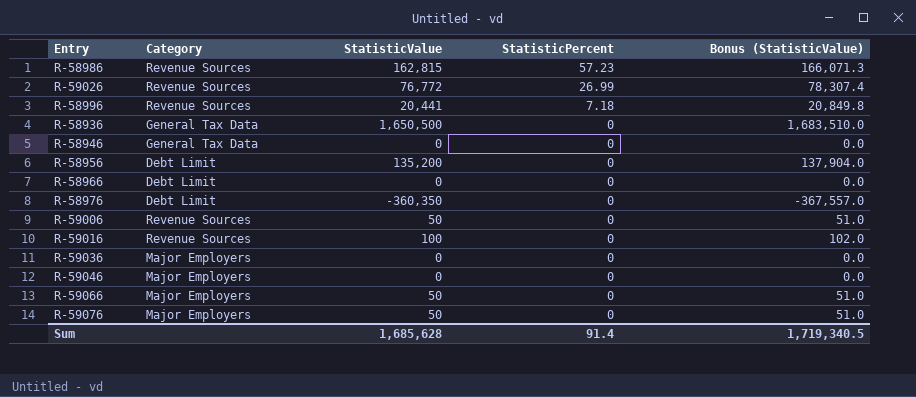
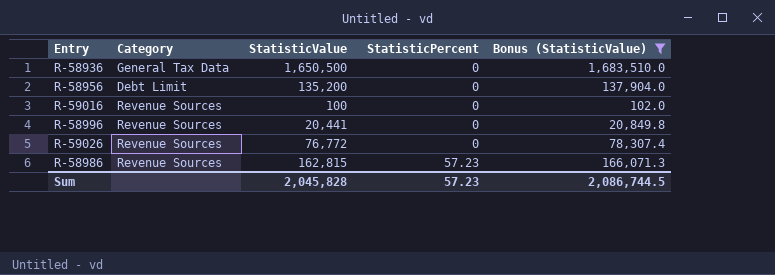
filter: none -> Bonus (StatisticValue) >= 102.0
row order: StatisticPercent descending -> StatisticPercent ascending
R-58996 | StatisticPercent: 7.18 -> 0
R-59026 | StatisticPercent: 26.99 -> 0
Sum | StatisticValue: 1,685,628 -> 2,045,828
Sum | StatisticPercent: 91.4 -> 57.23
Sum | Bonus (StatisticValue): 1,719,340.5 -> 2,086,744.5

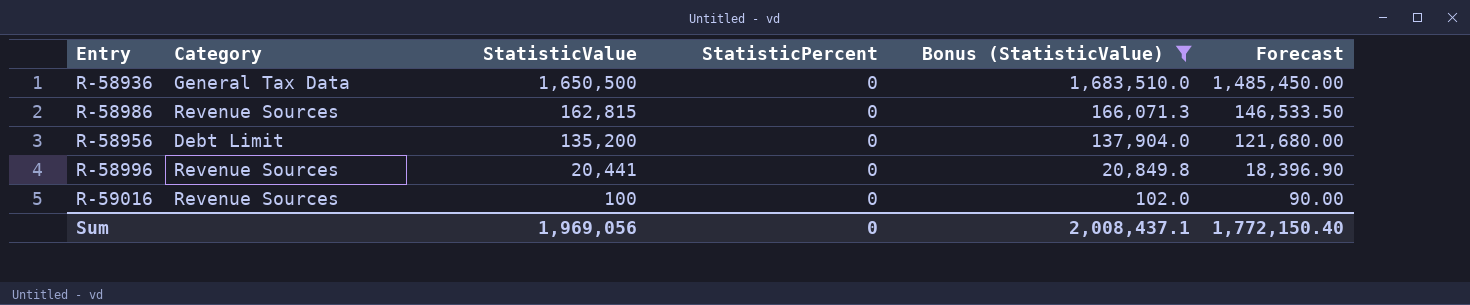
row order: StatisticPercent ascending -> StatisticValue descending
column Forecast | formula: none -> [StatisticValue] * 0.9
row R-59026: Revenue Sources | 76,772 | 0 | 78,307.4 -> none
R-58986 | StatisticPercent: 57.23 -> 0
Sum | StatisticValue: 2,045,828 -> 1,969,056
Sum | StatisticPercent: 57.23 -> 0
Sum | Bonus (StatisticValue): 2,086,744.5 -> 2,008,437.1

